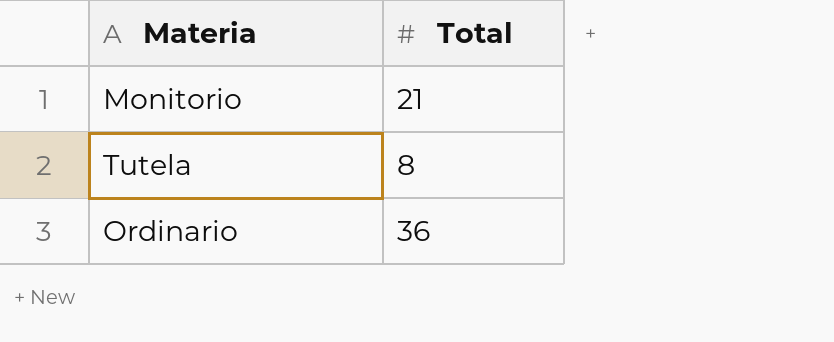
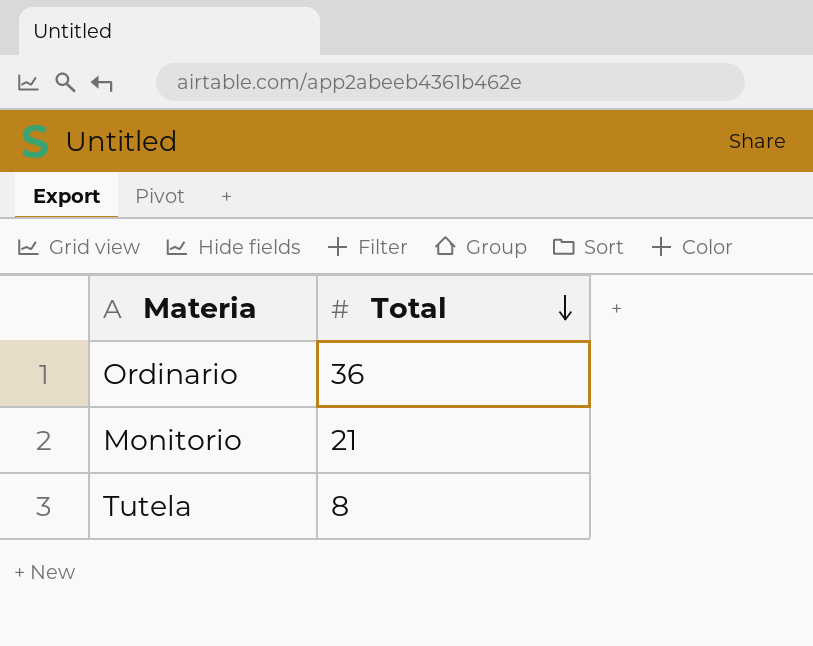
row order: none -> Total descending

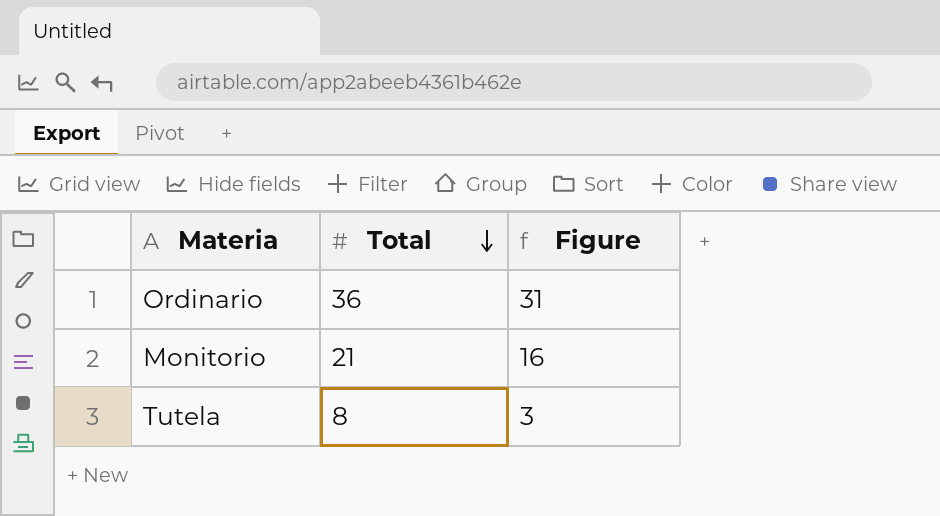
column Figure | formula: none -> [Total] - 5

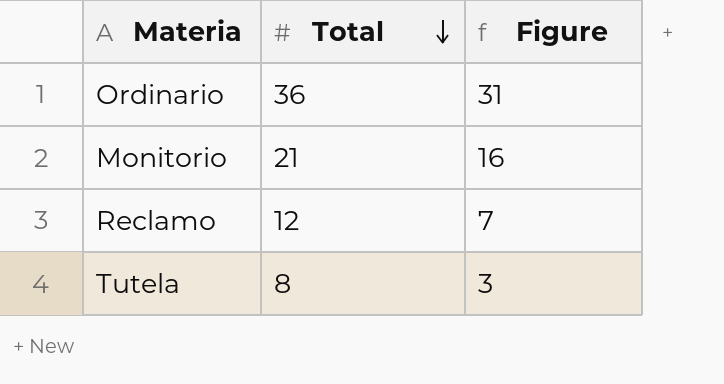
row Reclamo: none -> 12 | 7

